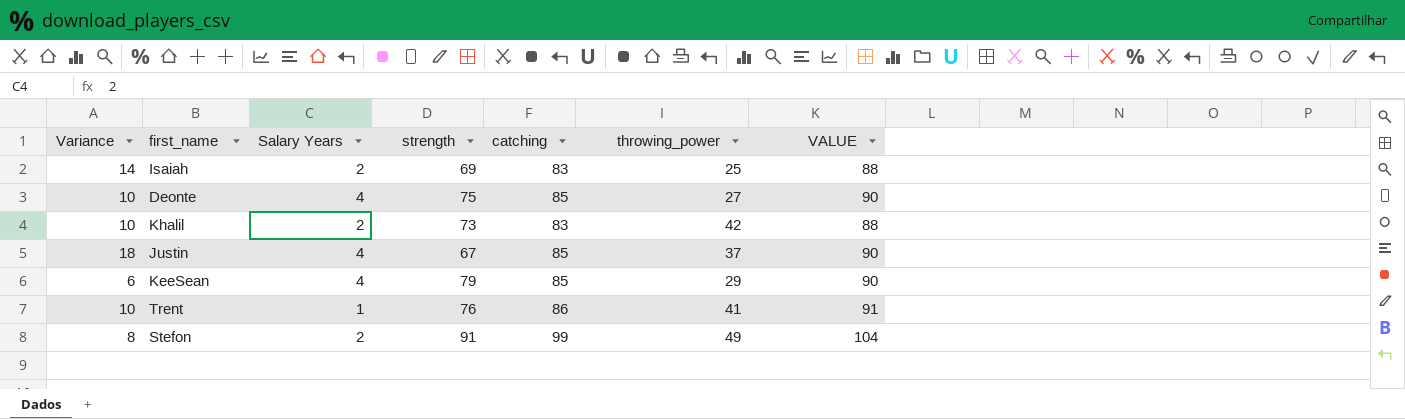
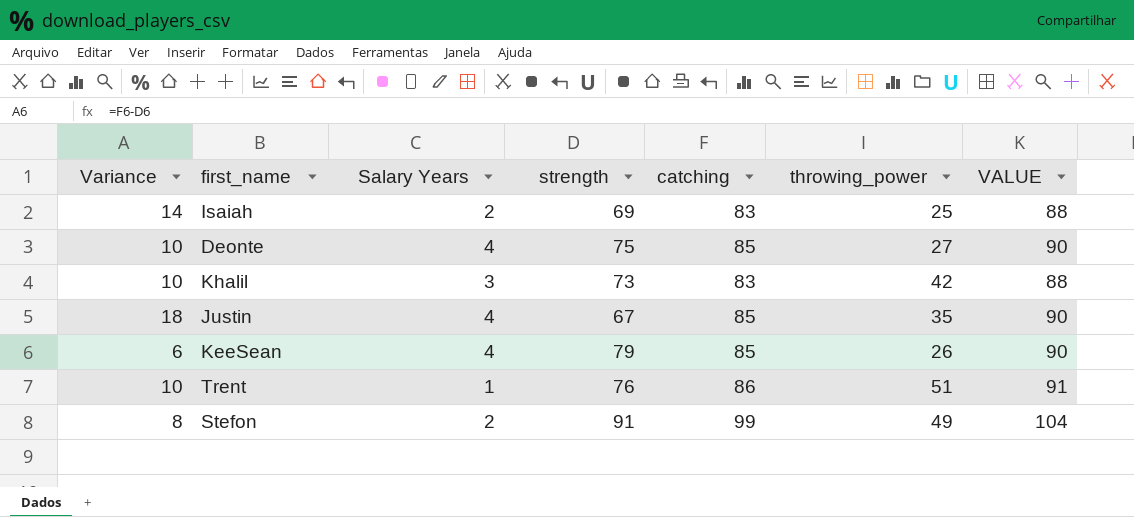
Khalil | Salary Years: 2 -> 3
Justin | throwing_power: 37 -> 35
KeeSean | throwing_power: 29 -> 26
Trent | throwing_power: 41 -> 51

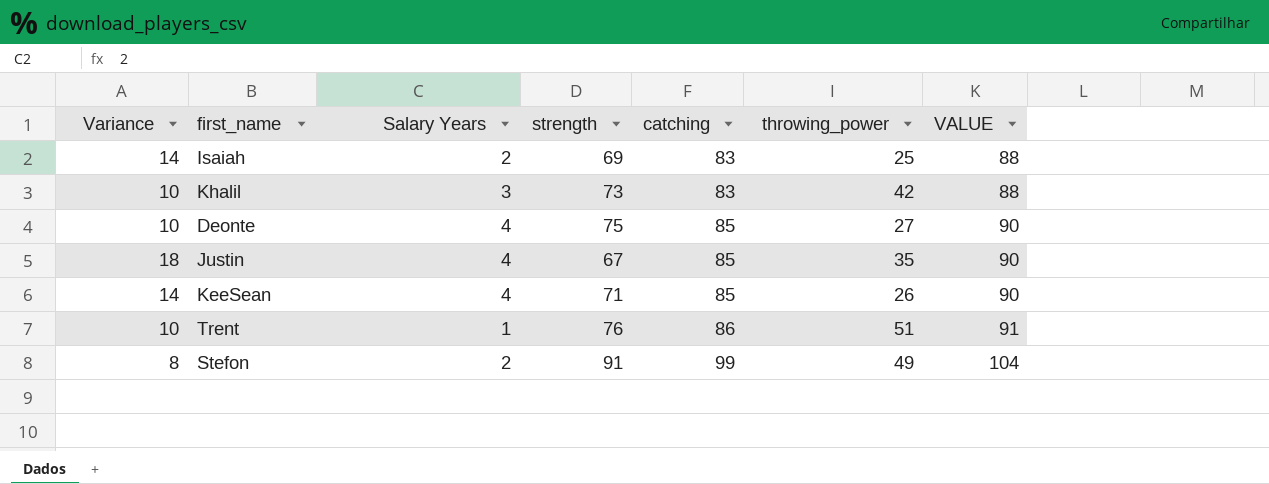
row order: none -> catching ascending
KeeSean | Variance: 6 -> 14
KeeSean | strength: 79 -> 71

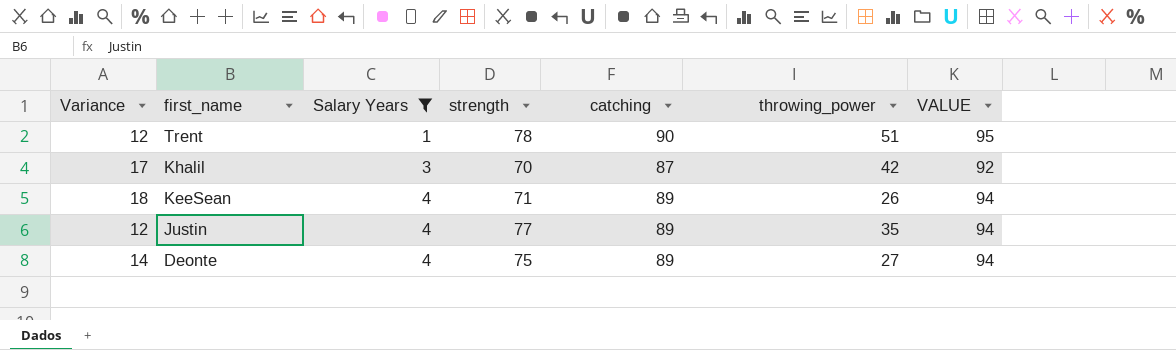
filter: none -> Salary Years != 2
row order: catching ascending -> first_name descending
Trent | Variance: 10 -> 12
Trent | strength: 76 -> 78
Trent | catching: 86 -> 90
Trent | VALUE: 91 -> 95
Khalil | Variance: 10 -> 17
Khalil | strength: 73 -> 70
Khalil | catching: 83 -> 87
Khalil | VALUE: 88 -> 92
KeeSean | Variance: 14 -> 18
KeeSean | catching: 85 -> 89
KeeSean | VALUE: 90 -> 94
Justin | Variance: 18 -> 12
Justin | strength: 67 -> 77
Justin | catching: 85 -> 89
Justin | VALUE: 90 -> 94
Deonte | Variance: 10 -> 14
Deonte | catching: 85 -> 89
Deonte | VALUE: 90 -> 94

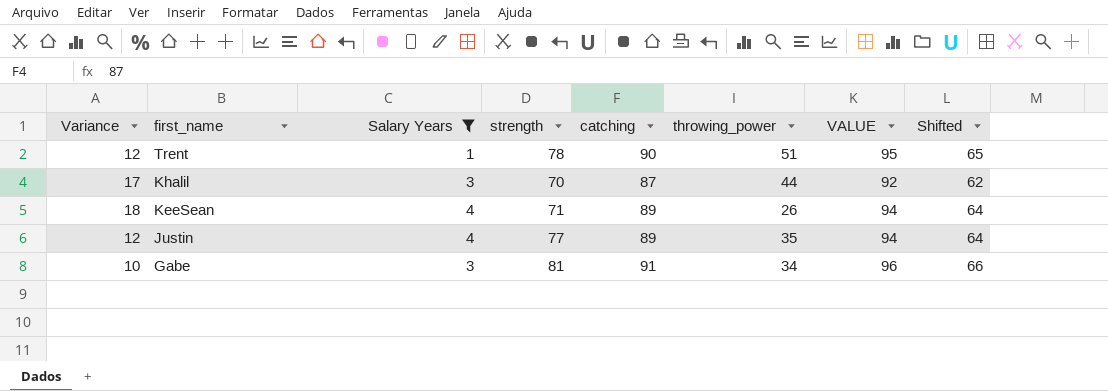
column Shifted | formula: none -> [catching] - 25
row Deonte: 14 | 4 | 75 | 89 | 27 | 94 -> none
Khalil | throwing_power: 42 -> 44
row Gabe: none -> 10 | 3 | 81 | 91 | 34 | 96 | 66

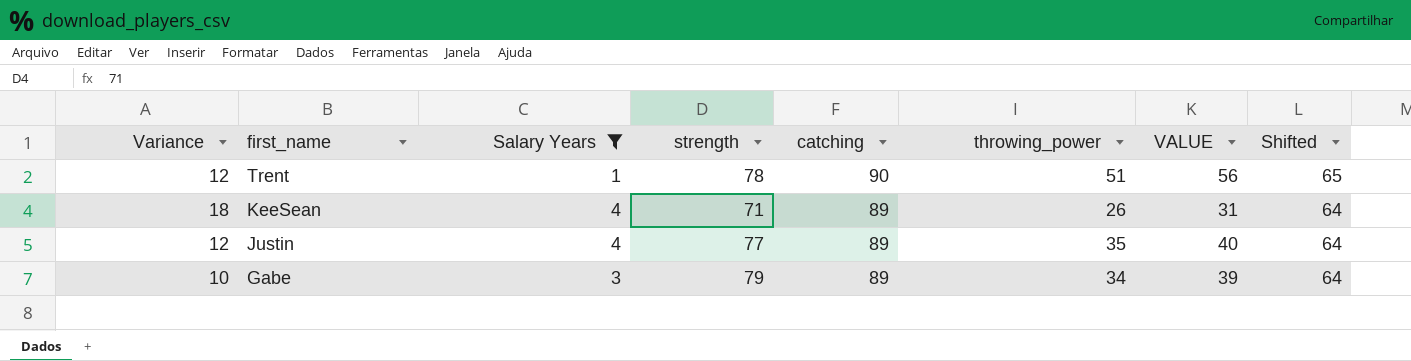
column VALUE | formula: [catching] + 5 -> [throwing_power] + 5
row Khalil: 17 | 3 | 70 | 87 | 44 | 92 | 62 -> none
Gabe | strength: 81 -> 79
Gabe | catching: 91 -> 89
Gabe | Shifted: 66 -> 64

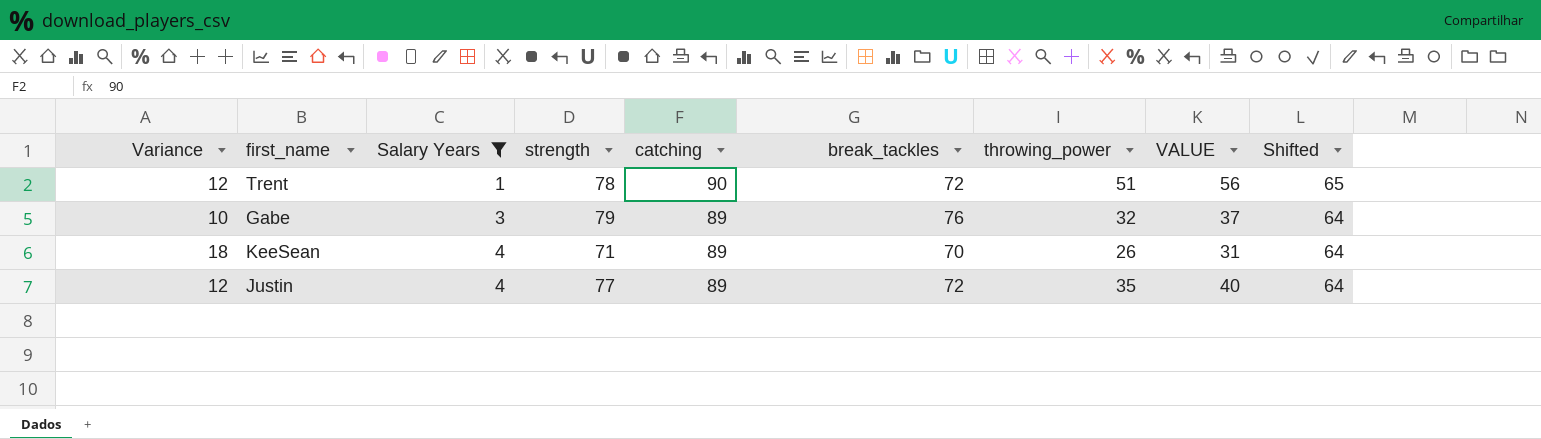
row order: first_name descending -> Salary Years ascending
column break_tackles | position: none -> 6
Gabe | throwing_power: 34 -> 32
Gabe | VALUE: 39 -> 37

